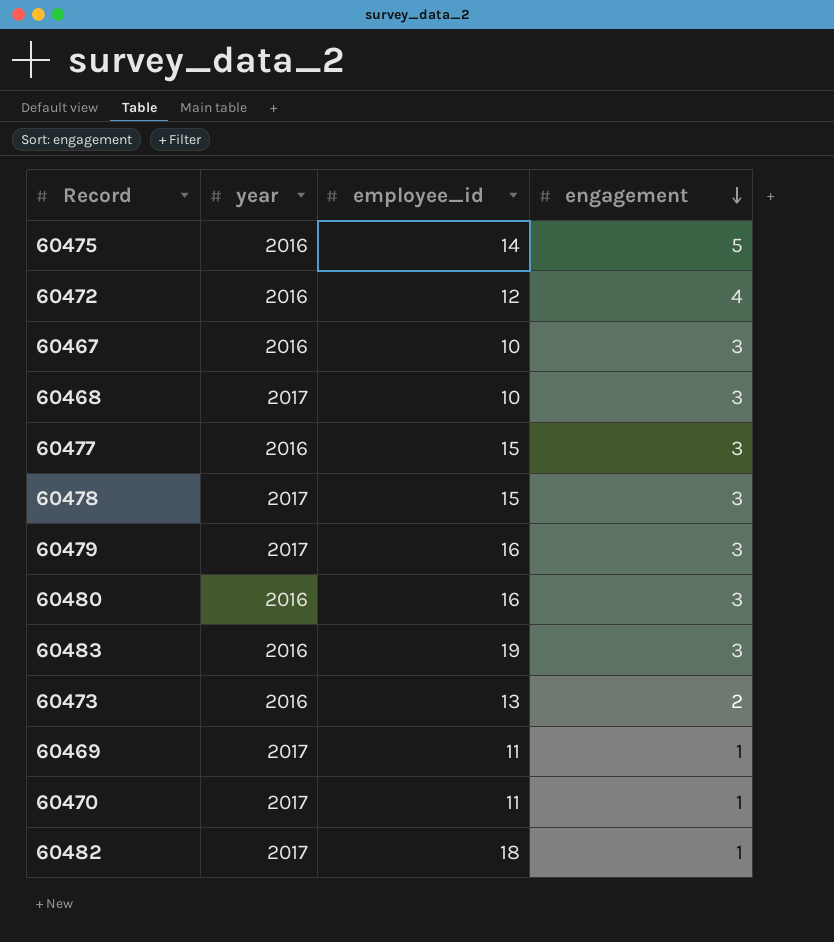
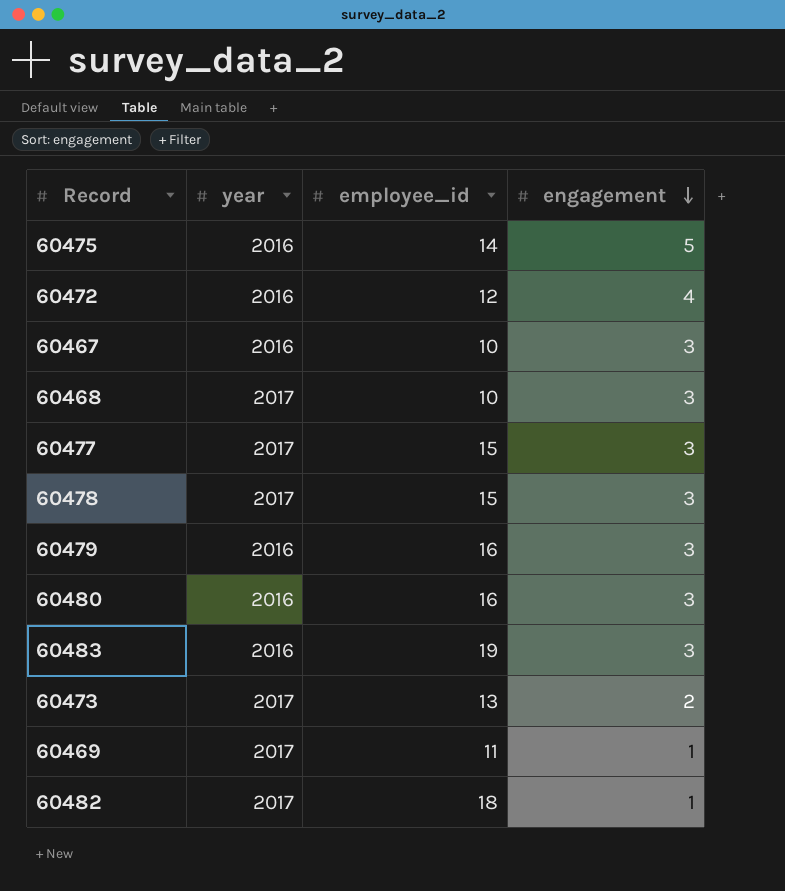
row 60470: 2017 | 11 | 1 -> none
60477 | year: 2016 -> 2017
60479 | year: 2017 -> 2016
60473 | year: 2016 -> 2017

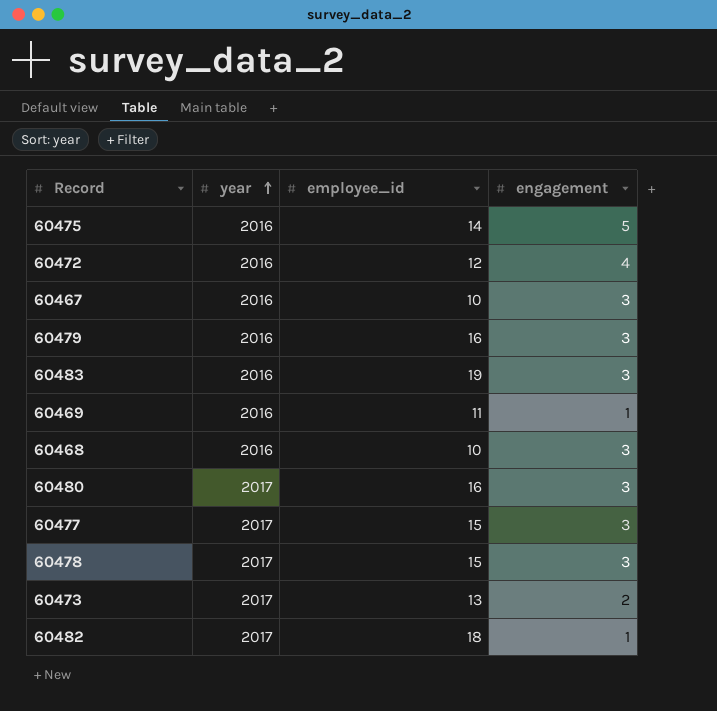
row order: engagement descending -> year ascending
60469 | year: 2017 -> 2016
60468 | year: 2017 -> 2016
60480 | year: 2016 -> 2017

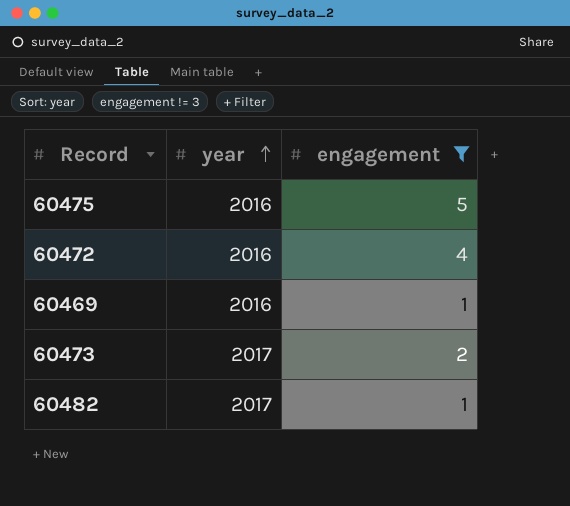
filter: none -> engagement != 3
column employee_id | position: 3 -> none

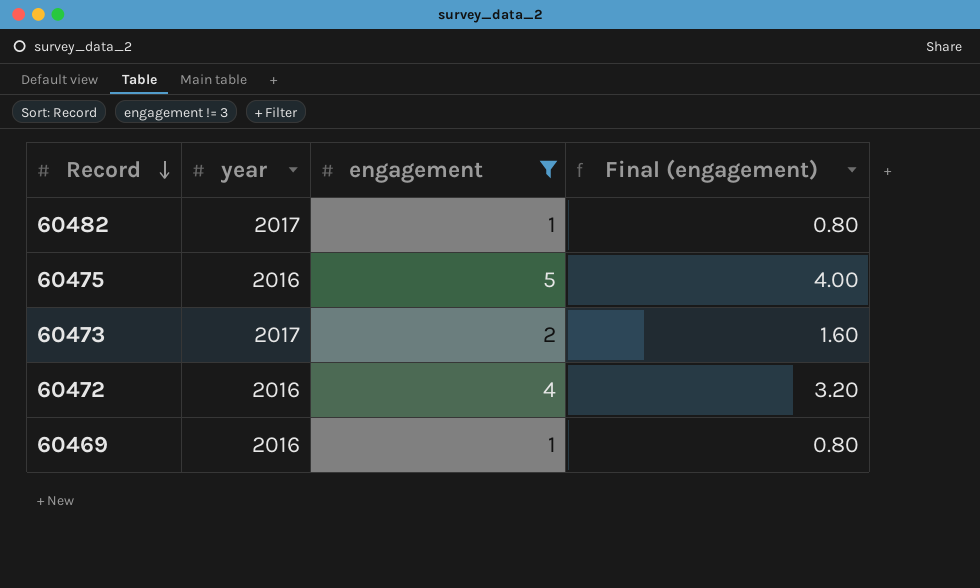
row order: year ascending -> Record descending
column Final (engagement) | formula: none -> [engagement] * 0.8

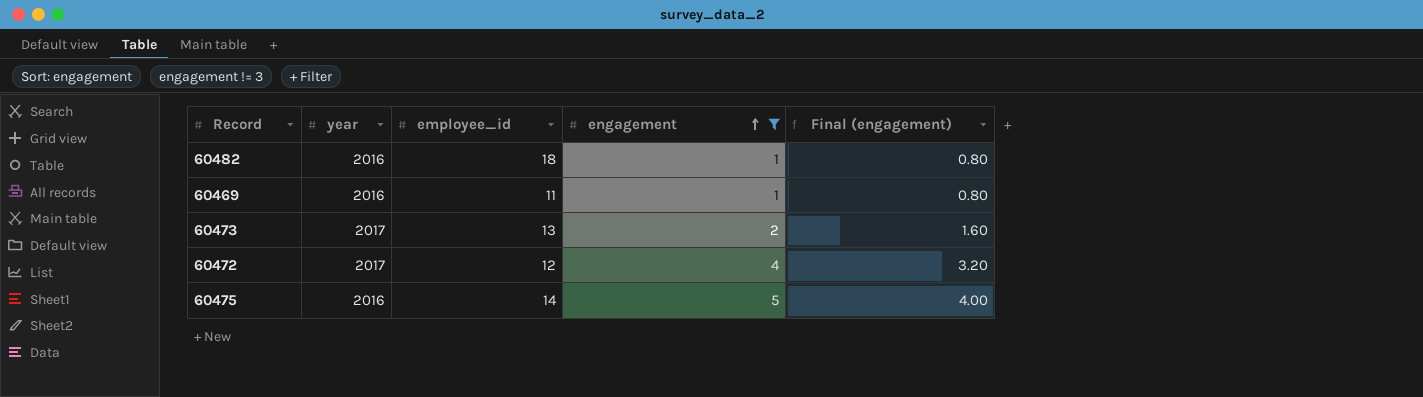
row order: Record descending -> engagement ascending
column employee_id | position: none -> 3
60482 | year: 2017 -> 2016
60472 | year: 2016 -> 2017

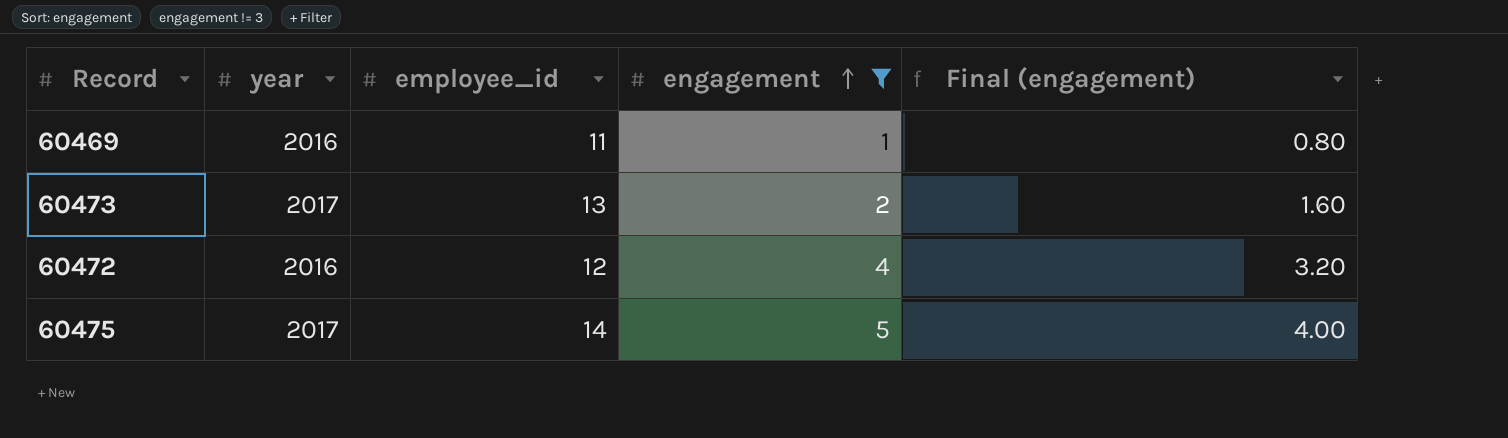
row 60482: 2016 | 18 | 1 | 0.80 -> none
60472 | year: 2017 -> 2016
60475 | year: 2016 -> 2017

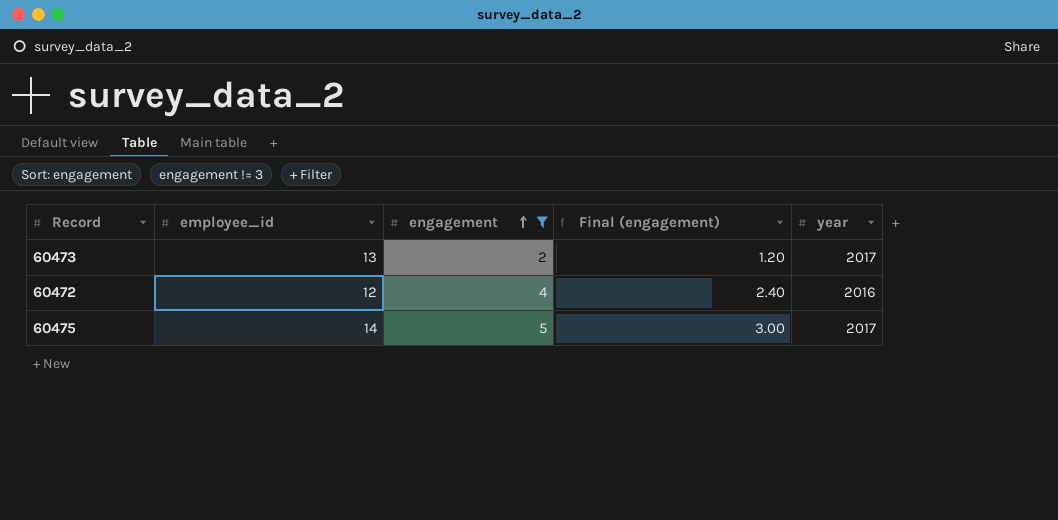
column Final (engagement) | formula: [engagement] * 0.8 -> [engagement] * 0.6
column year | position: 2 -> 5
row 60469: 2016 | 11 | 1 | 0.80 -> none

